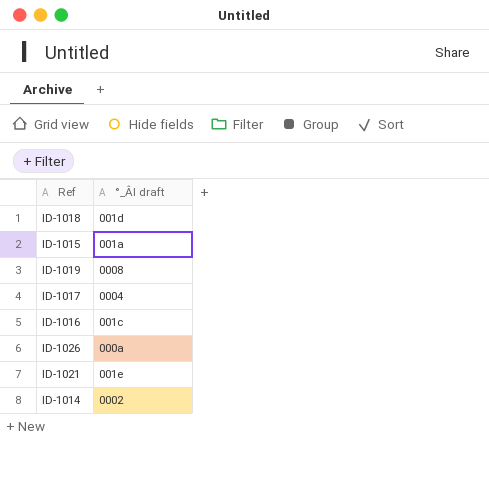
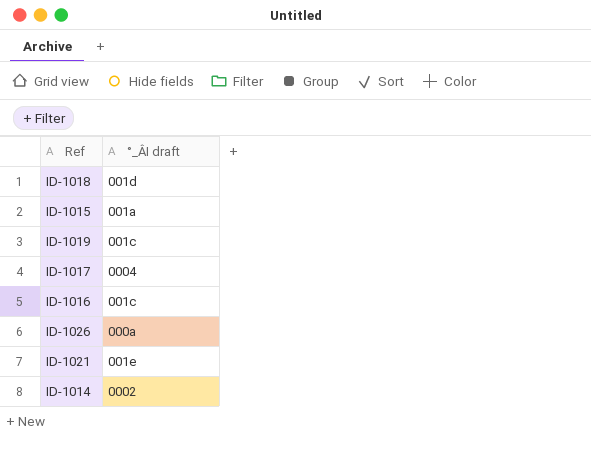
ID-1019 | °_ÂI draft: 0008 -> 001c

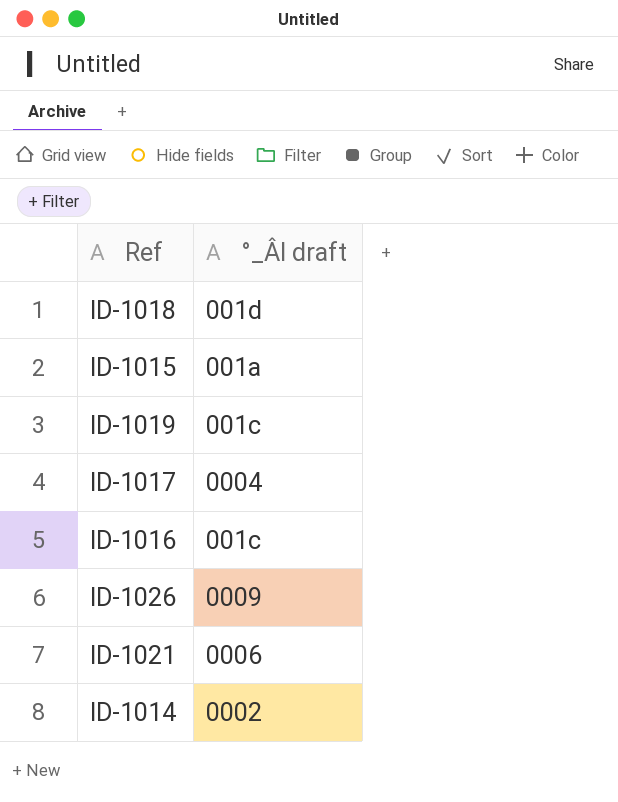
ID-1026 | °_ÂI draft: 000a -> 0009
ID-1021 | °_ÂI draft: 001e -> 0006

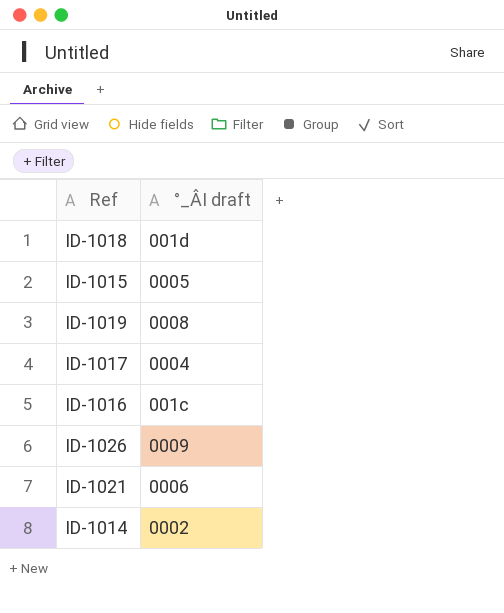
ID-1015 | °_ÂI draft: 001a -> 0005
ID-1019 | °_ÂI draft: 001c -> 0008

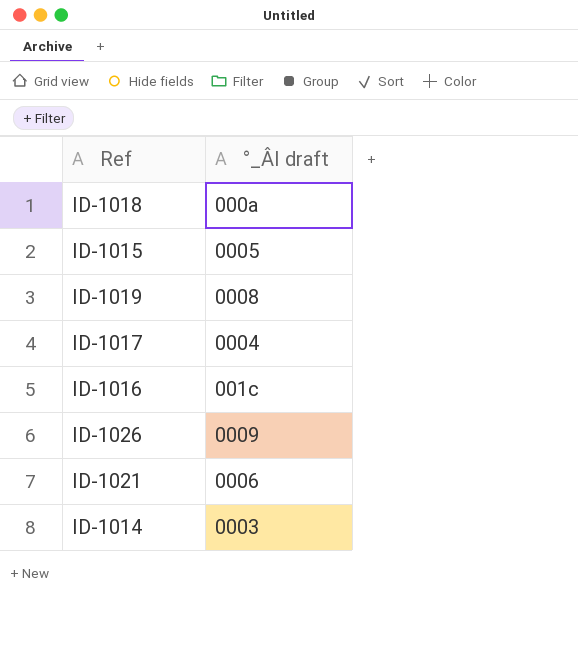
ID-1018 | °_ÂI draft: 001d -> 000a
ID-1014 | °_ÂI draft: 0002 -> 0003

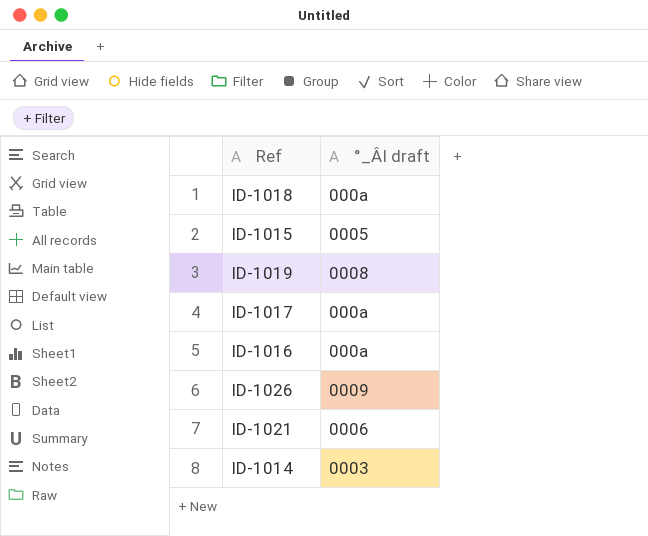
ID-1017 | °_ÂI draft: 0004 -> 000a
ID-1016 | °_ÂI draft: 001c -> 000a

